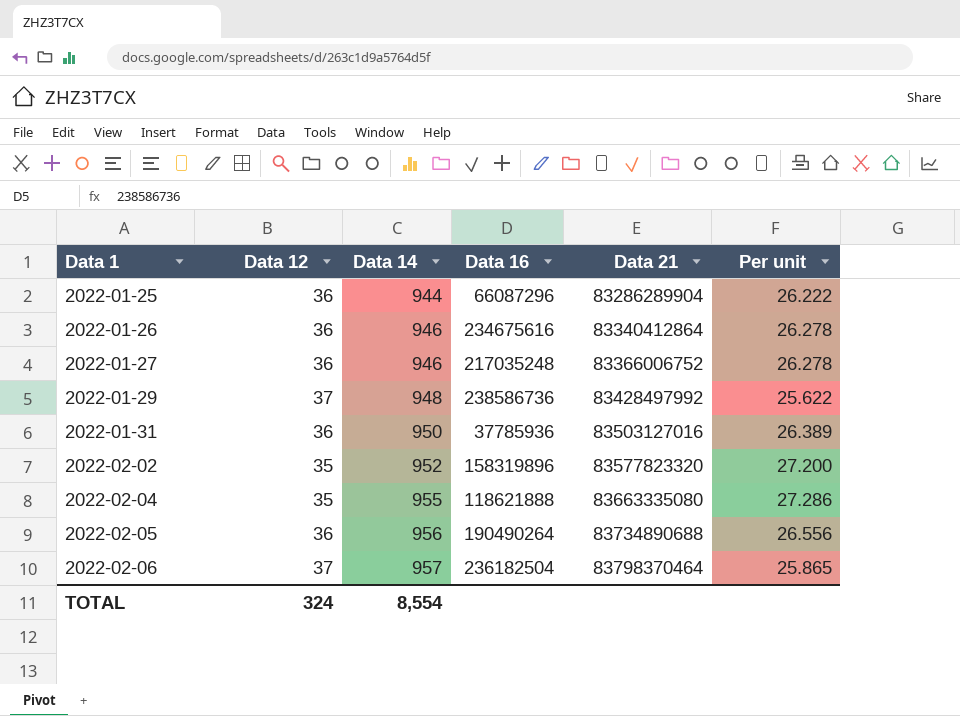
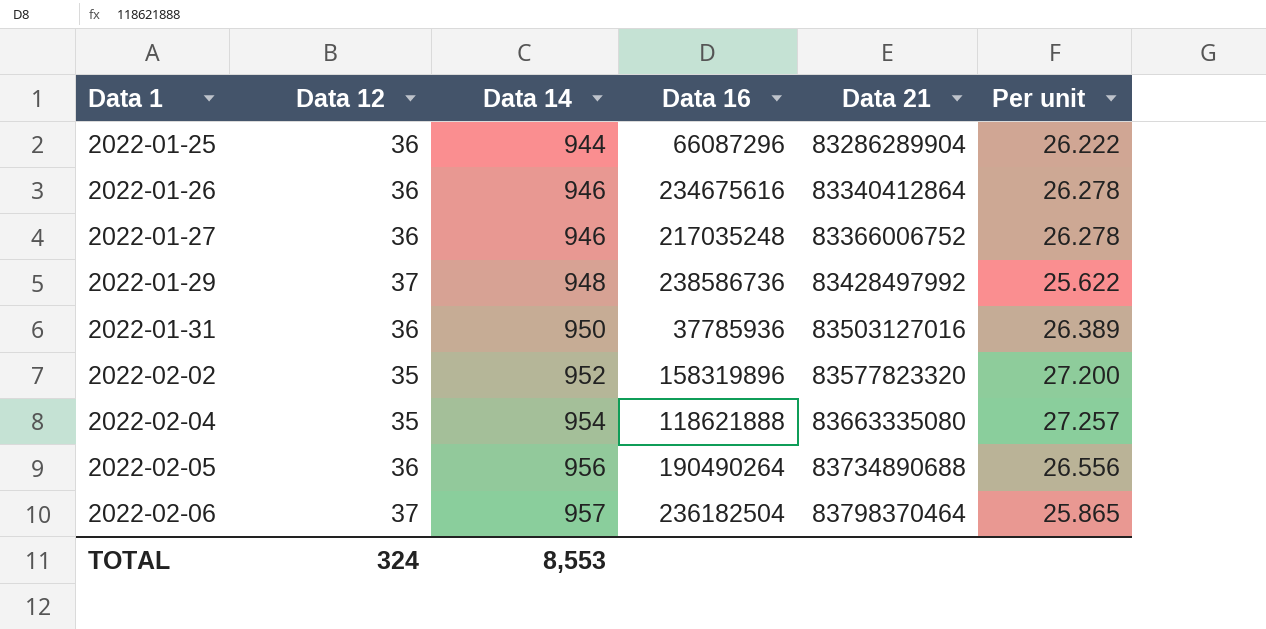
2022-02-04 | Data 14: 955 -> 954
2022-02-04 | Per unit: 27.286 -> 27.257
TOTAL | Data 14: 8,554 -> 8,553

